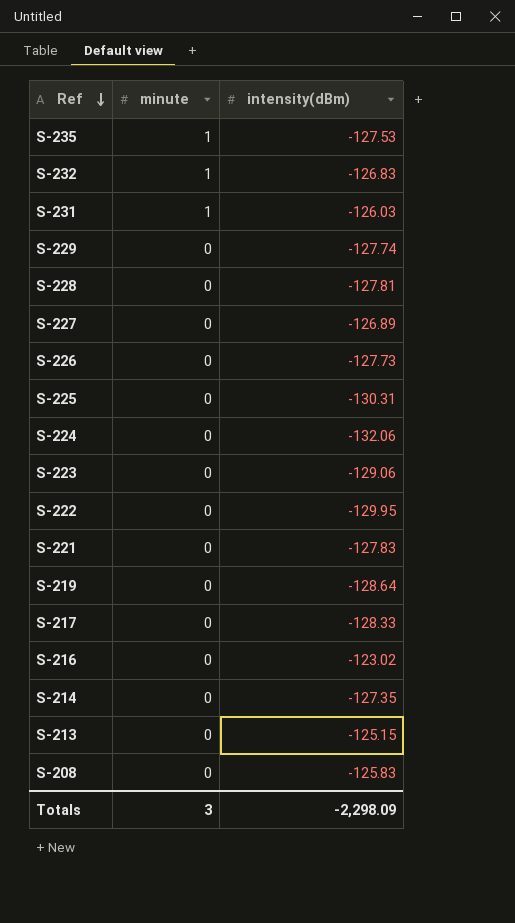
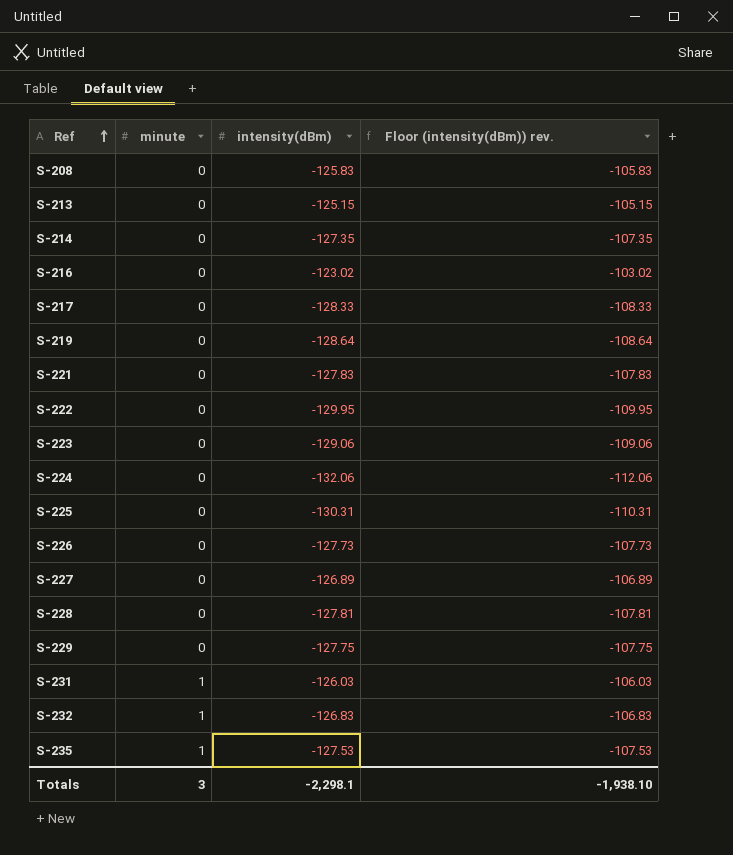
row order: Ref descending -> Ref ascending
column Floor (intensity(dBm)) rev. | formula: none -> [intensity(dBm)] + 20
S-229 | intensity(dBm): -127.74 -> -127.75
Totals | intensity(dBm): -2,298.09 -> -2,298.1

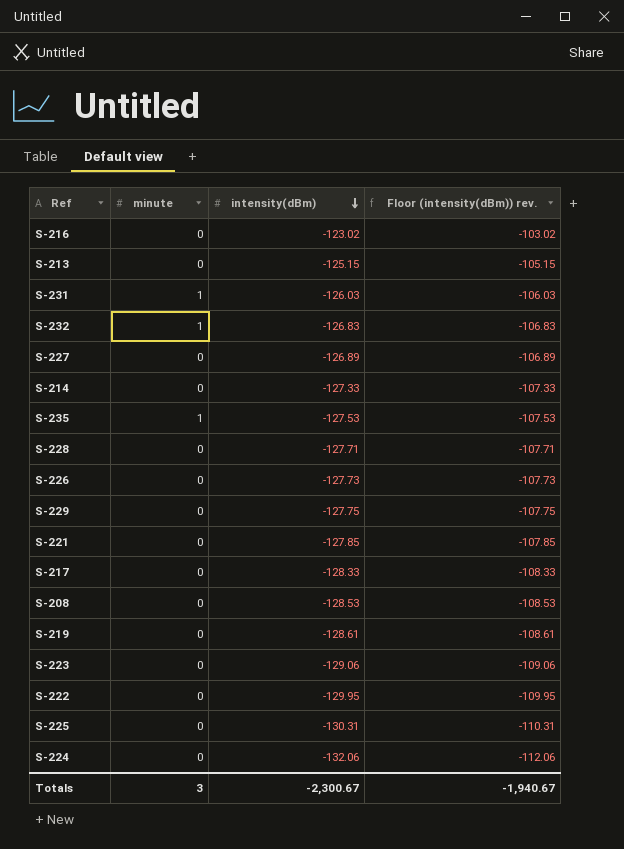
row order: Ref ascending -> intensity(dBm) descending
S-214 | intensity(dBm): -127.35 -> -127.33
S-214 | Floor (intensity(dBm)) rev.: -107.35 -> -107.33
S-228 | intensity(dBm): -127.81 -> -127.71
S-228 | Floor (intensity(dBm)) rev.: -107.81 -> -107.71
S-221 | intensity(dBm): -127.83 -> -127.85
S-221 | Floor (intensity(dBm)) rev.: -107.83 -> -107.85
S-208 | intensity(dBm): -125.83 -> -128.53
S-208 | Floor (intensity(dBm)) rev.: -105.83 -> -108.53
S-219 | intensity(dBm): -128.64 -> -128.61
S-219 | Floor (intensity(dBm)) rev.: -108.64 -> -108.61
Totals | intensity(dBm): -2,298.1 -> -2,300.67
Totals | Floor (intensity(dBm)) rev.: -1,938.10 -> -1,940.67

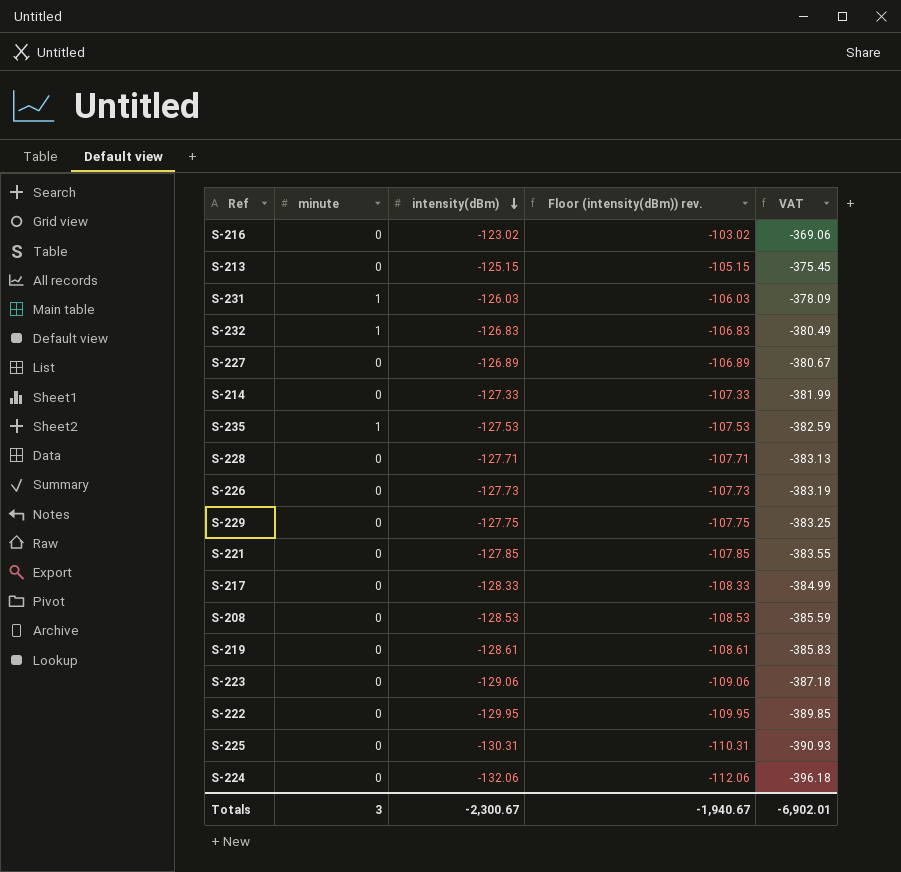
column VAT | formula: none -> [intensity(dBm)] * 3

